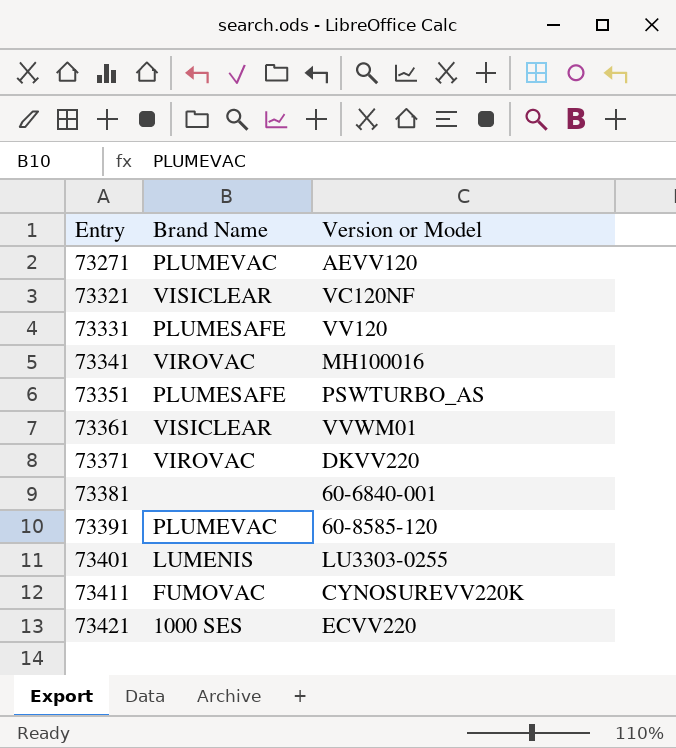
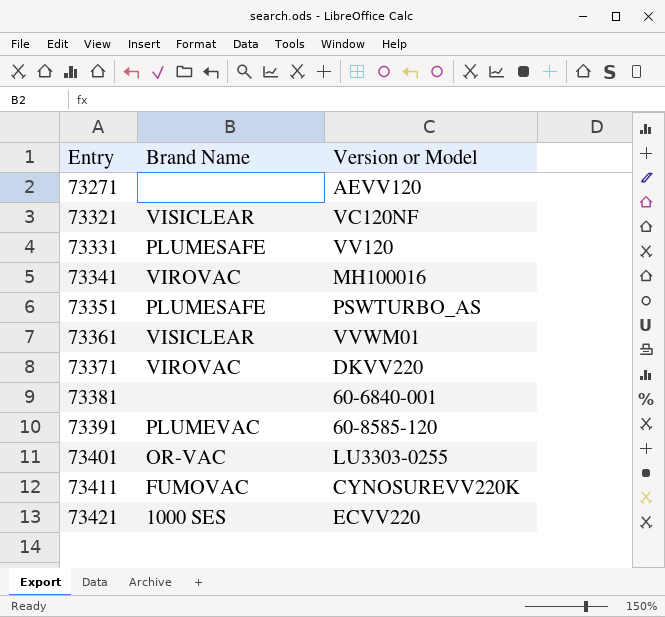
73271 | Brand Name: PLUMEVAC -> none
73401 | Brand Name: LUMENIS -> OR-VAC

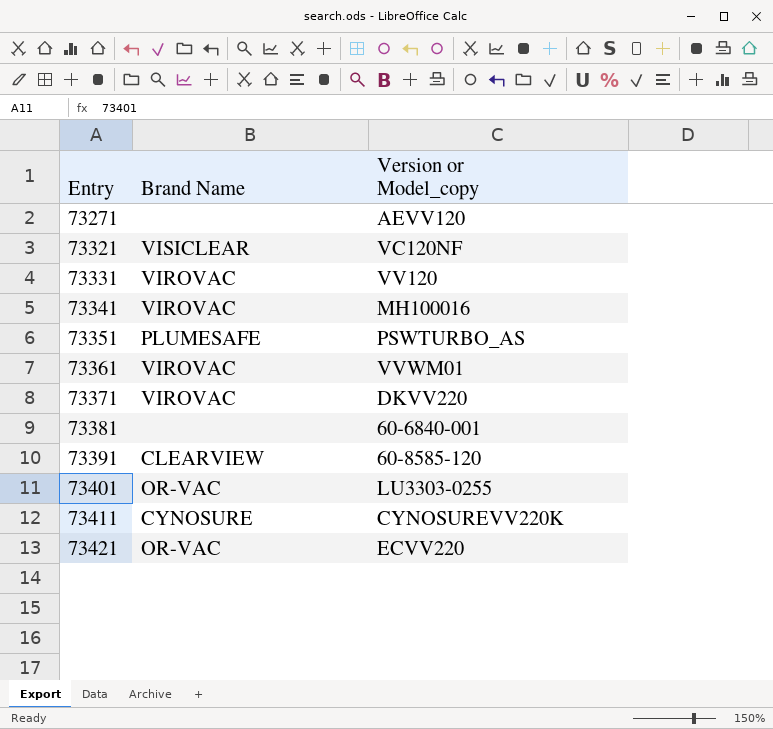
column name: Version or Model -> Version or Model_copy
73331 | Brand Name: PLUMESAFE -> VIROVAC
73361 | Brand Name: VISICLEAR -> VIROVAC
73391 | Brand Name: PLUMEVAC -> CLEARVIEW
73411 | Brand Name: FUMOVAC -> CYNOSURE
73421 | Brand Name: 1000 SES -> OR-VAC

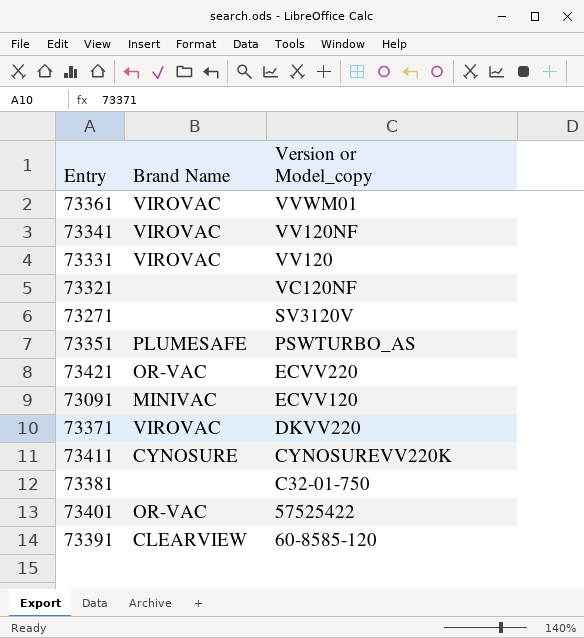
row order: Entry ascending -> Version or Model_copy descending
73341 | Version or Model_copy: MH100016 -> VV120NF
73321 | Brand Name: VISICLEAR -> none
73271 | Version or Model_copy: AEVV120 -> SV3120V
row 73091: none -> MINIVAC | ECVV120
73381 | Version or Model_copy: 60-6840-001 -> C32-01-750
73401 | Version or Model_copy: LU3303-0255 -> 57525422

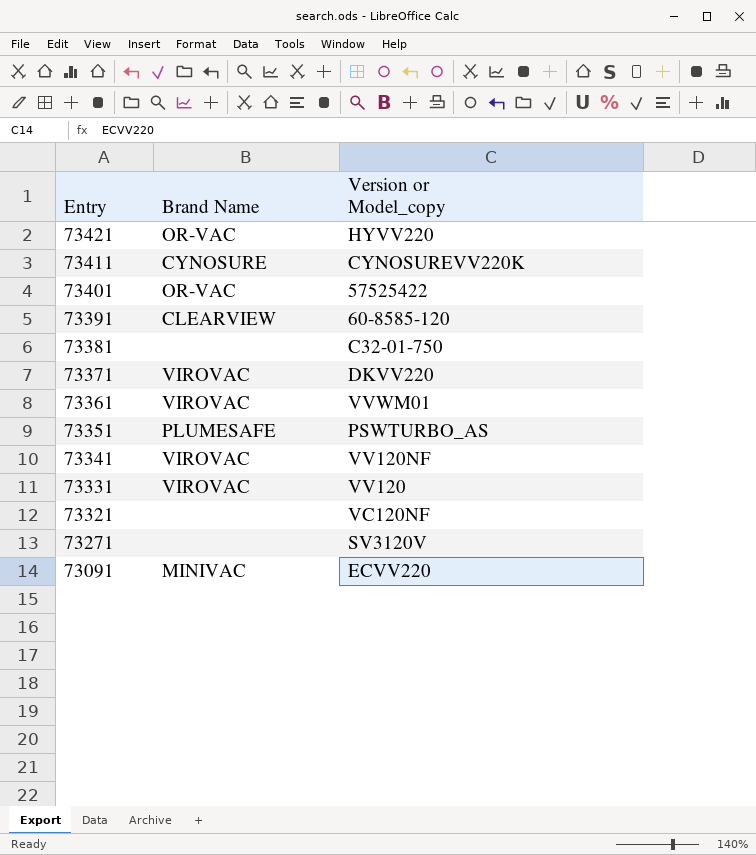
row order: Version or Model_copy descending -> Entry descending
73421 | Version or Model_copy: ECVV220 -> HYVV220
73091 | Version or Model_copy: ECVV120 -> ECVV220

